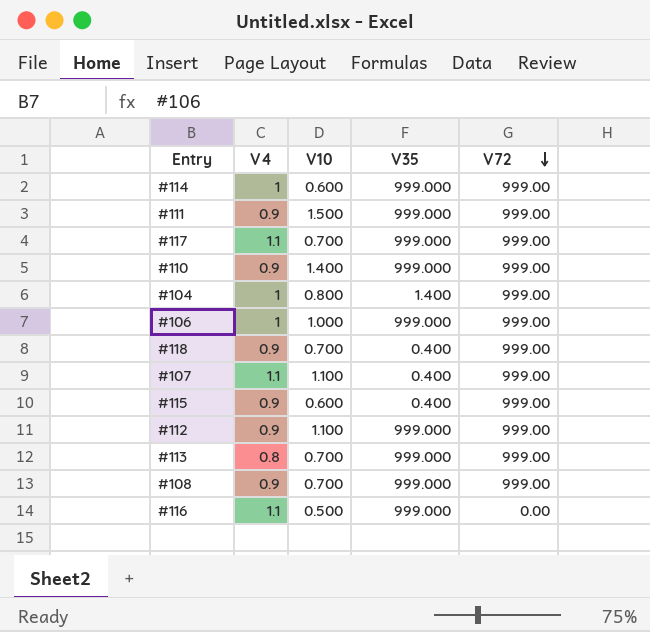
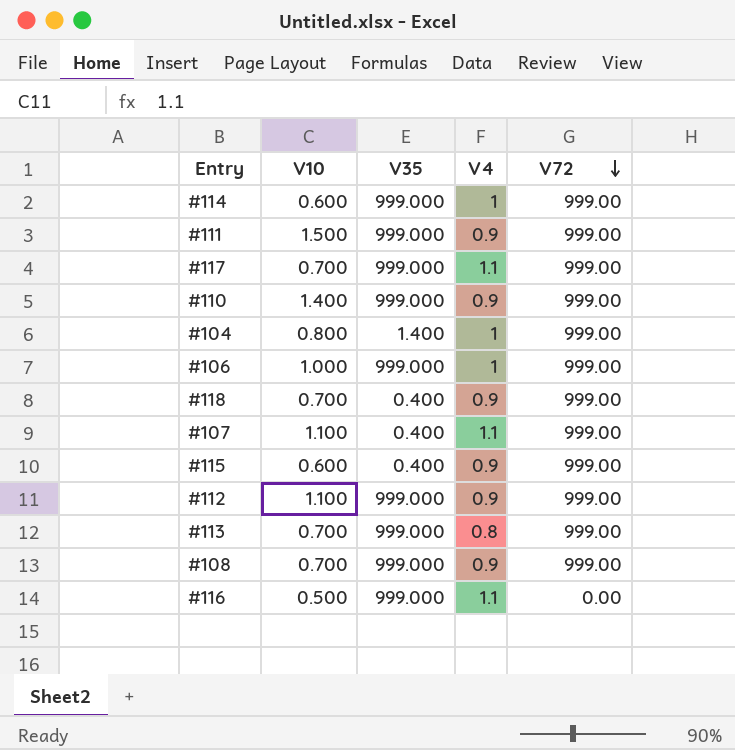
column V4 | position: 2 -> 4

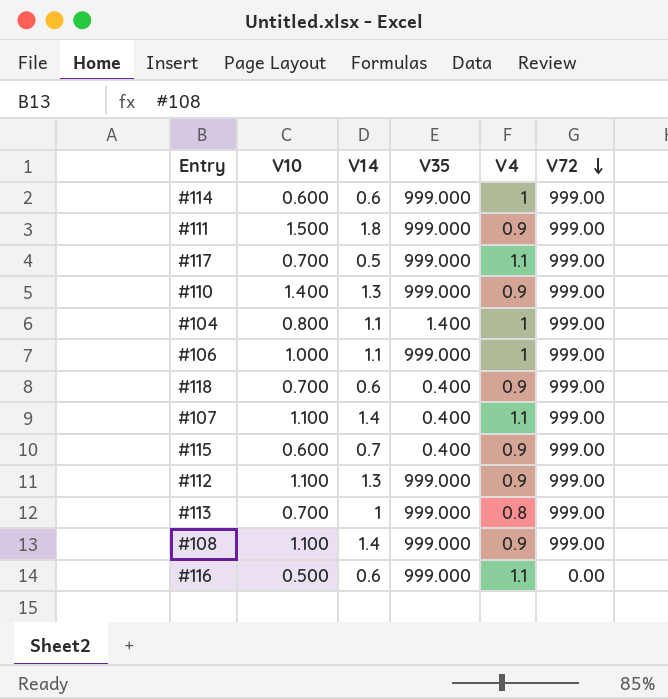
column V14 | position: none -> 3
#108 | V10: 0.700 -> 1.100

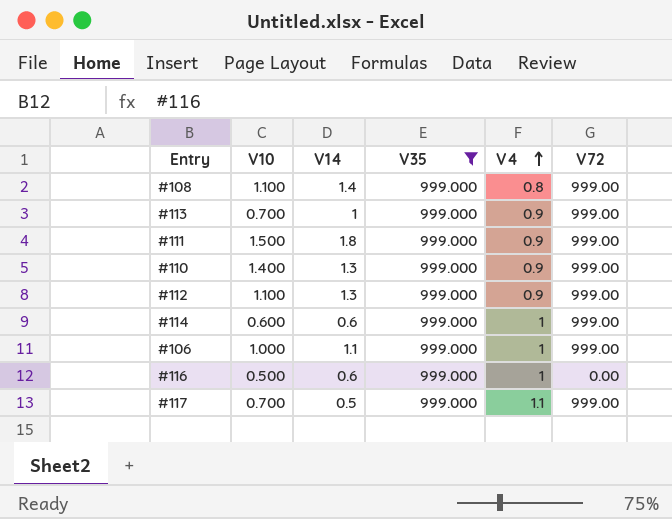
filter: none -> V35 = 999.000
row order: V72 descending -> V4 ascending
#108 | V4: 0.9 -> 0.8
#113 | V4: 0.8 -> 0.9
#116 | V4: 1.1 -> 1

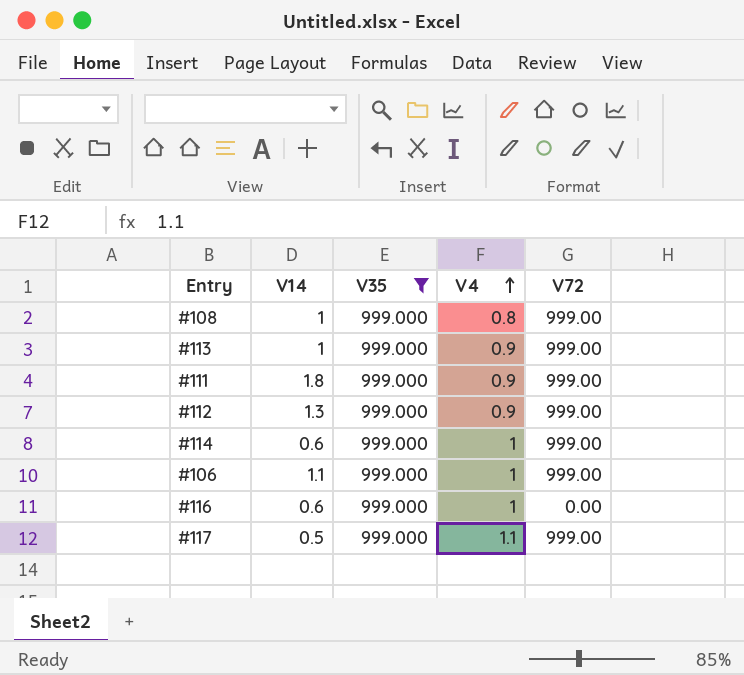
column V10 | position: 2 -> none
row #110: 1.400 | 1.3 | 999.000 | 0.9 | 999.00 -> none
#108 | V14: 1.4 -> 1

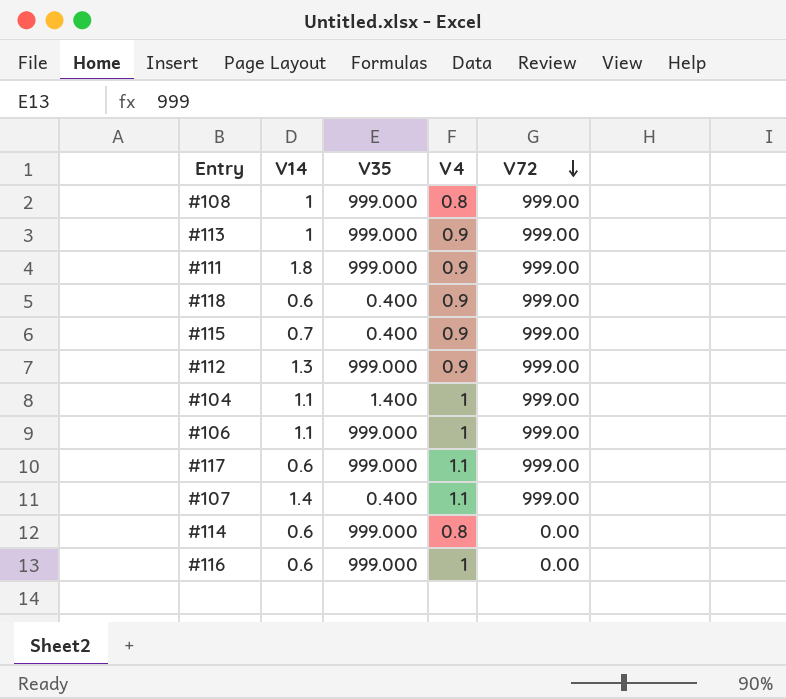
filter: V35 = 999.000 -> none
row order: V4 ascending -> V72 descending
#117 | V14: 0.5 -> 0.6
#114 | V4: 1 -> 0.8
#114 | V72: 999.00 -> 0.00

